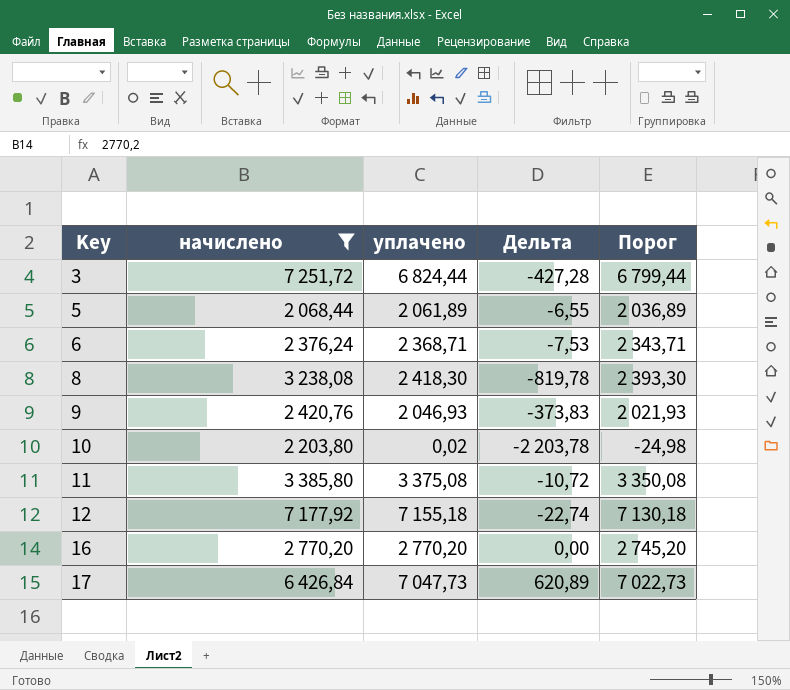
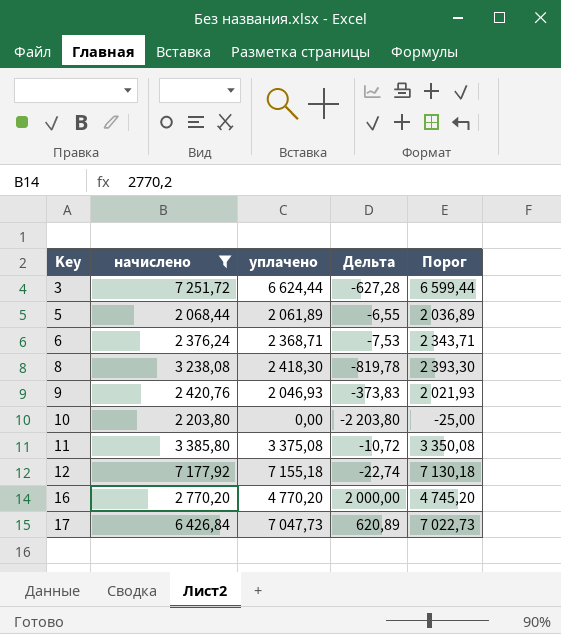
3 | уплачено: 6 824,44 -> 6 624,44
3 | Дельта: -427,28 -> -627,28
3 | Порог: 6 799,44 -> 6 599,44
10 | уплачено: 0,02 -> 0,00
10 | Дельта: -2 203,78 -> -2 203,80
10 | Порог: -24,98 -> -25,00
16 | уплачено: 2 770,20 -> 4 770,20
16 | Дельта: 0,00 -> 2 000,00
16 | Порог: 2 745,20 -> 4 745,20

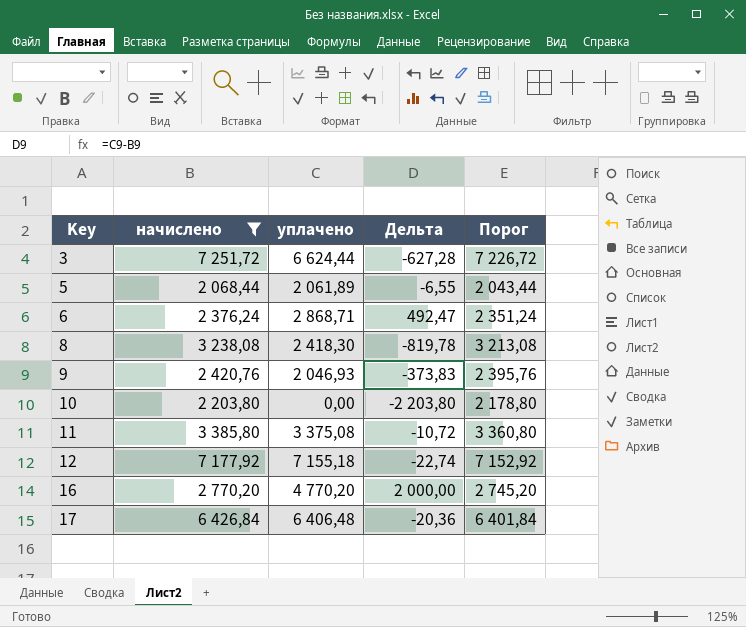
column Порог | formula: [уплачено] - 25 -> [начислено] - 25
6 | уплачено: 2 368,71 -> 2 868,71
6 | Дельта: -7,53 -> 492,47
17 | уплачено: 7 047,73 -> 6 406,48
17 | Дельта: 620,89 -> -20,36

